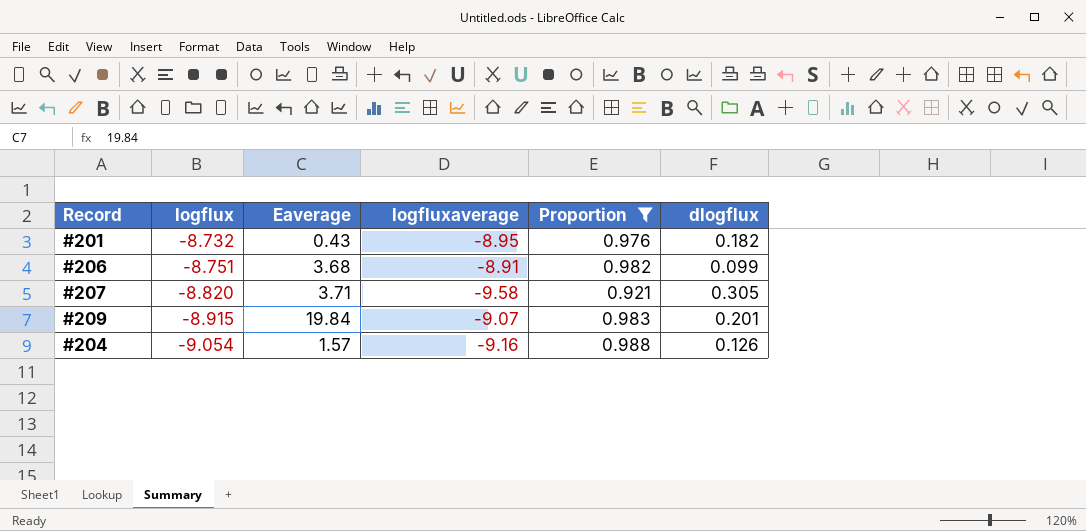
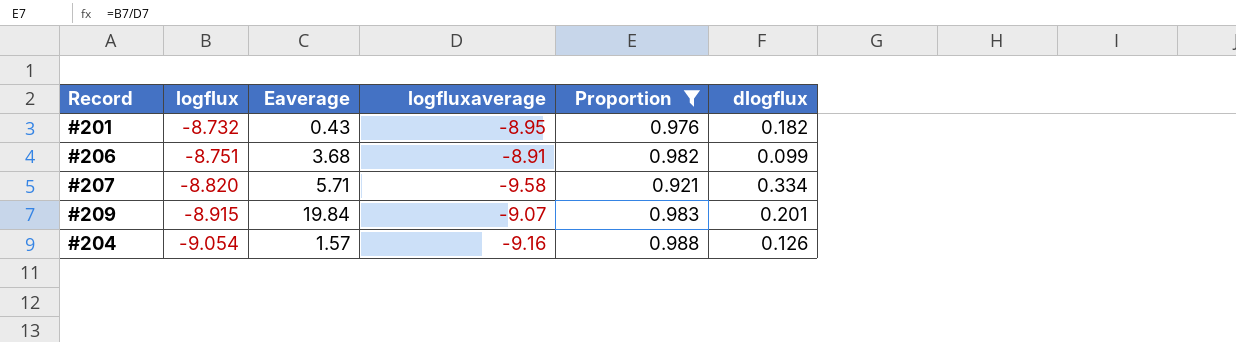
#207 | Eaverage: 3.71 -> 5.71
#207 | dlogflux: 0.305 -> 0.334

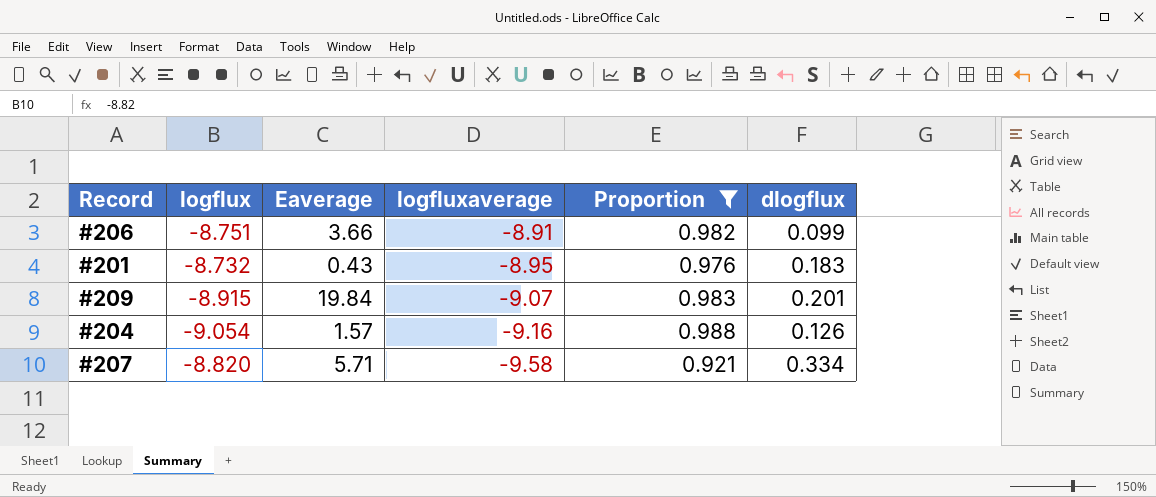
row order: logflux descending -> logfluxaverage descending
#206 | Eaverage: 3.68 -> 3.66
#201 | dlogflux: 0.182 -> 0.183

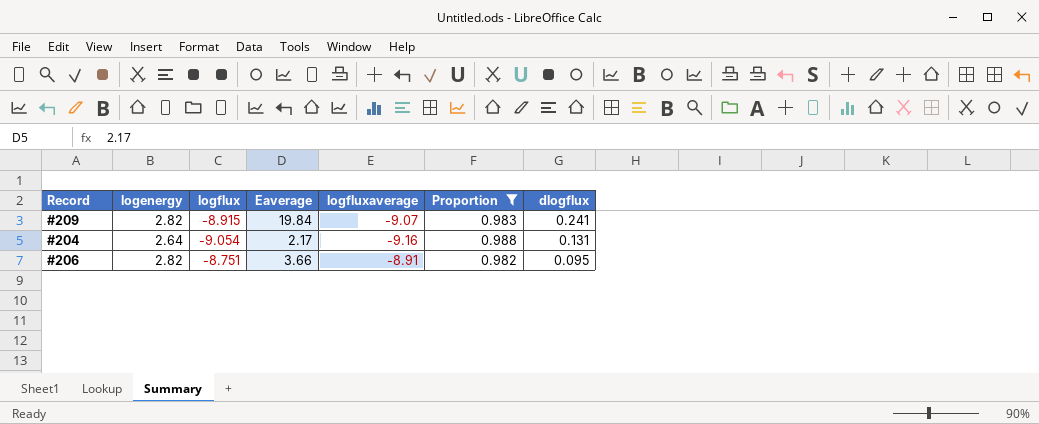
row order: logfluxaverage descending -> dlogflux descending
column logenergy | position: none -> 2
row #201: -8.732 | 0.43 | -8.95 | 0.976 | 0.183 -> none
row #207: -8.820 | 5.71 | -9.58 | 0.921 | 0.334 -> none
#209 | dlogflux: 0.201 -> 0.241
#204 | Eaverage: 1.57 -> 2.17
#204 | dlogflux: 0.126 -> 0.131
#206 | dlogflux: 0.099 -> 0.095

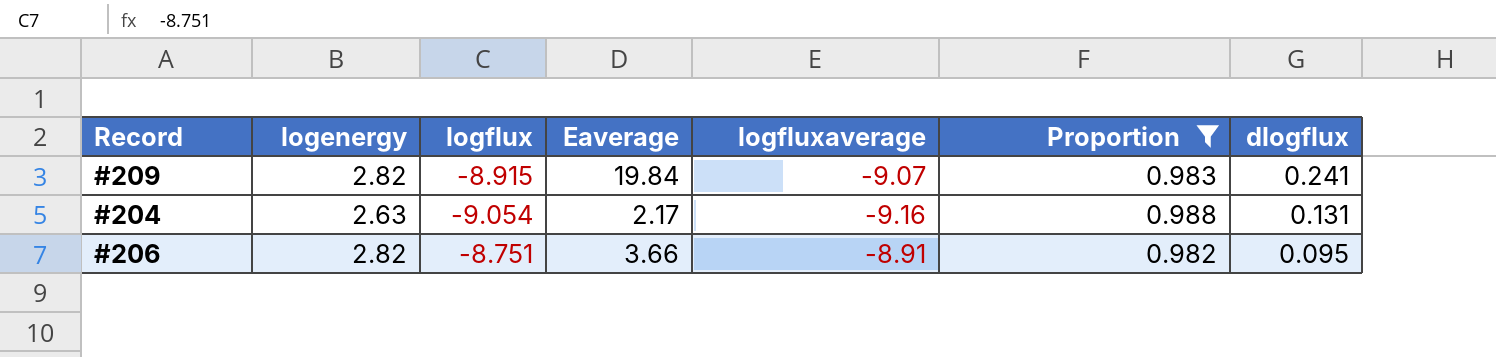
#204 | logenergy: 2.64 -> 2.63

